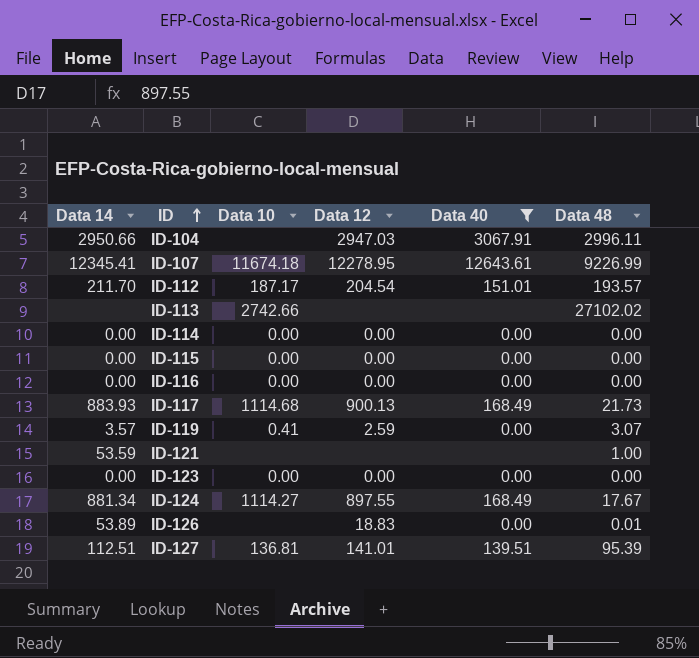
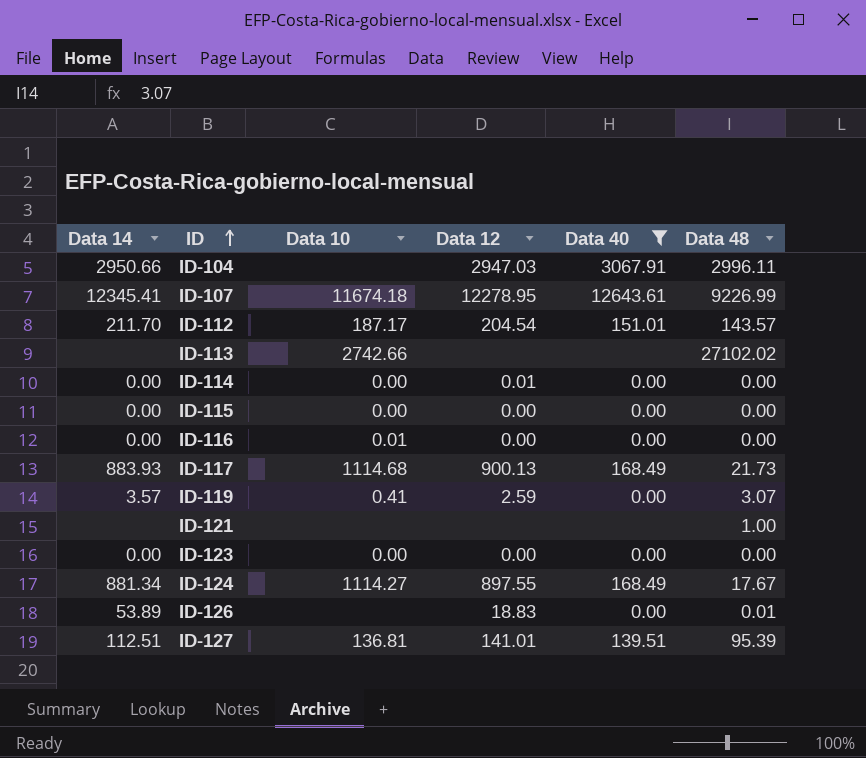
ID-112 | Data 48: 193.57 -> 143.57
ID-114 | Data 12: 0.00 -> 0.01
ID-116 | Data 10: 0.00 -> 0.01
ID-121 | Data 14: 53.59 -> none

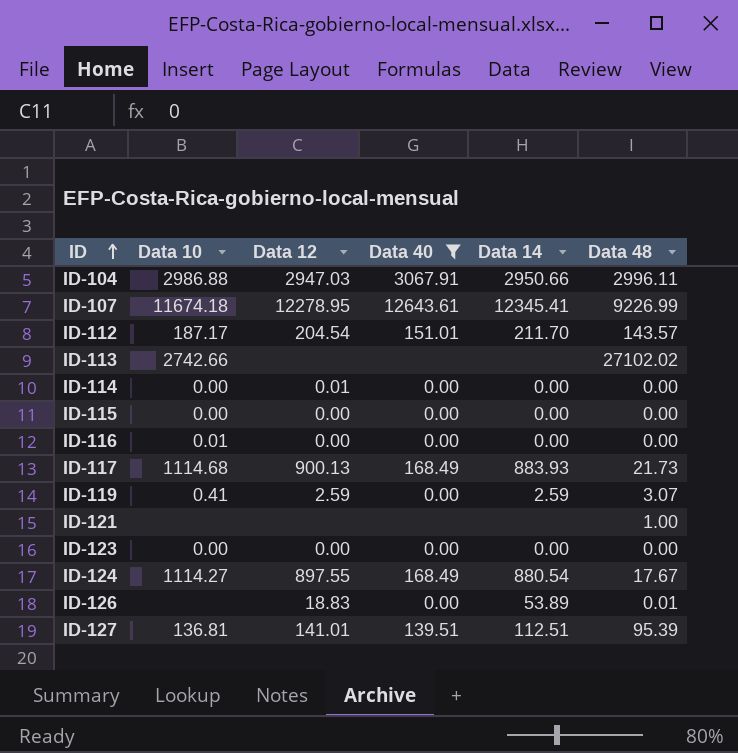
column Data 14 | position: 1 -> 5
ID-104 | Data 10: none -> 2986.88
ID-119 | Data 14: 3.57 -> 2.59
ID-124 | Data 14: 881.34 -> 880.54

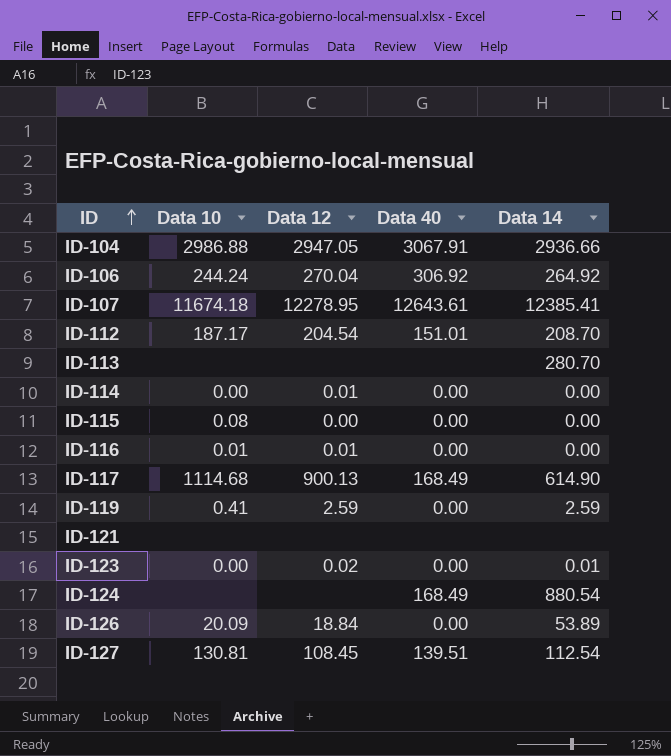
filter: Data 40 != 306.92 -> none
column Data 48 | position: 6 -> none
ID-104 | Data 12: 2947.03 -> 2947.05
ID-104 | Data 14: 2950.66 -> 2936.66
ID-107 | Data 14: 12345.41 -> 12385.41
ID-112 | Data 14: 211.70 -> 208.70
ID-113 | Data 10: 2742.66 -> none
ID-113 | Data 14: none -> 280.70
ID-115 | Data 10: 0.00 -> 0.08
ID-116 | Data 12: 0.00 -> 0.01
ID-117 | Data 14: 883.93 -> 614.90
ID-123 | Data 12: 0.00 -> 0.02
ID-123 | Data 14: 0.00 -> 0.01
ID-124 | Data 10: 1114.27 -> none
ID-124 | Data 12: 897.55 -> none
ID-126 | Data 10: none -> 20.09
ID-126 | Data 12: 18.83 -> 18.84
ID-127 | Data 10: 136.81 -> 130.81
ID-127 | Data 12: 141.01 -> 108.45
ID-127 | Data 14: 112.51 -> 112.54

